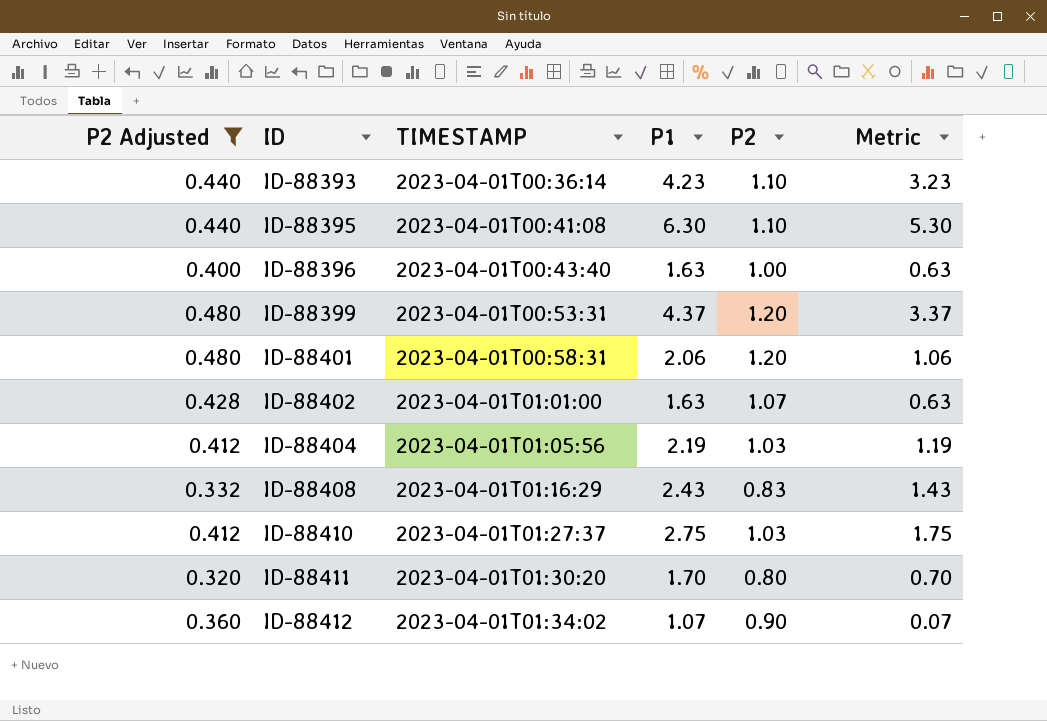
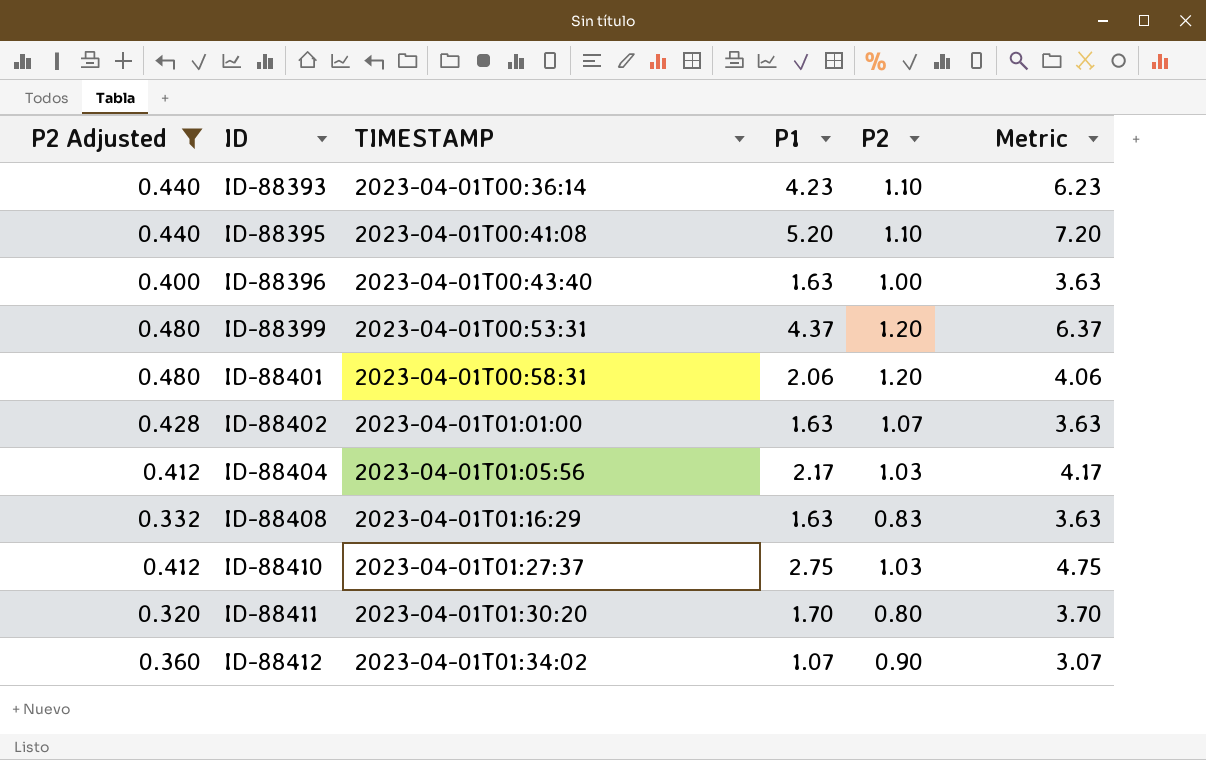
column Metric | formula: [P1] - 1 -> [P1] + 2
ID-88395 | P1: 6.30 -> 5.20
ID-88404 | P1: 2.19 -> 2.17
ID-88408 | P1: 2.43 -> 1.63

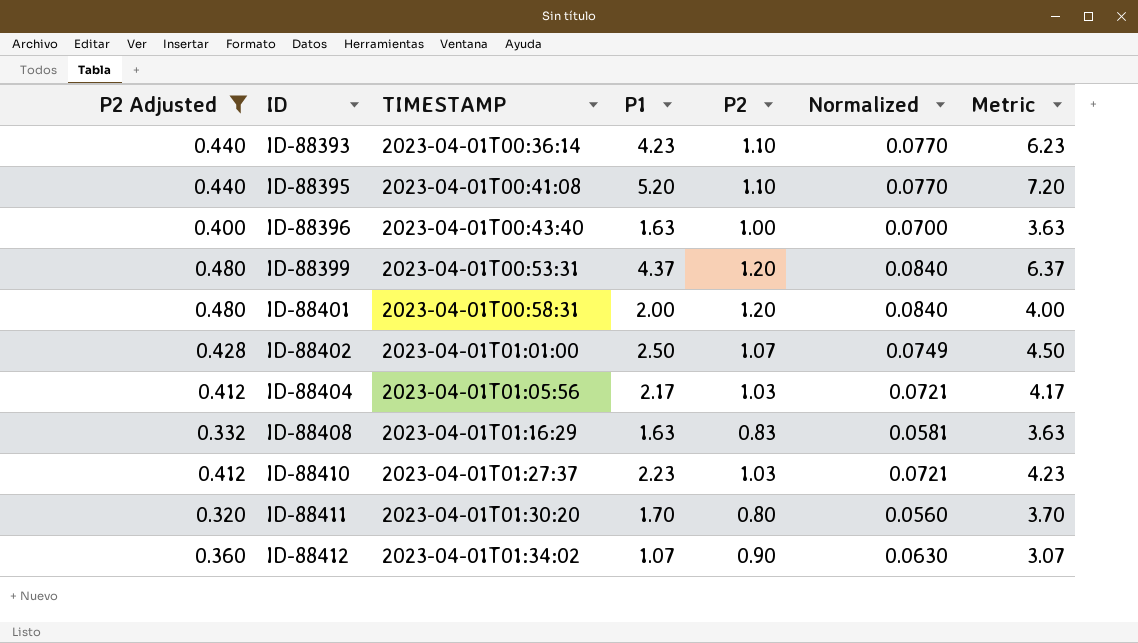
column Normalized | formula: none -> [P2] * 0.07
ID-88401 | P1: 2.06 -> 2.00
ID-88401 | Metric: 4.06 -> 4.00
ID-88402 | P1: 1.63 -> 2.50
ID-88402 | Metric: 3.63 -> 4.50
ID-88410 | P1: 2.75 -> 2.23
ID-88410 | Metric: 4.75 -> 4.23

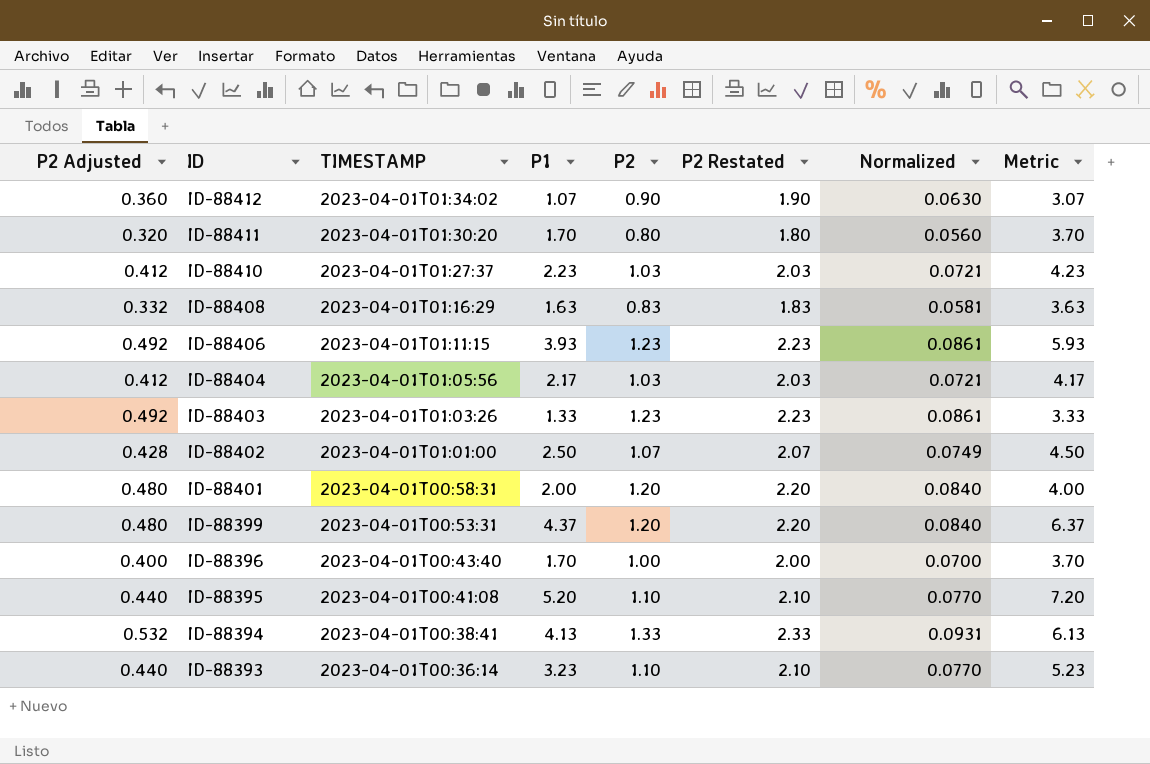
filter: P2 Adjusted <= 0.480 -> none
row order: ID ascending -> ID descending
column P2 Restated | formula: none -> [P2] + 1
ID-88396 | P1: 1.63 -> 1.70
ID-88396 | Metric: 3.63 -> 3.70
ID-88393 | P1: 4.23 -> 3.23
ID-88393 | Metric: 6.23 -> 5.23

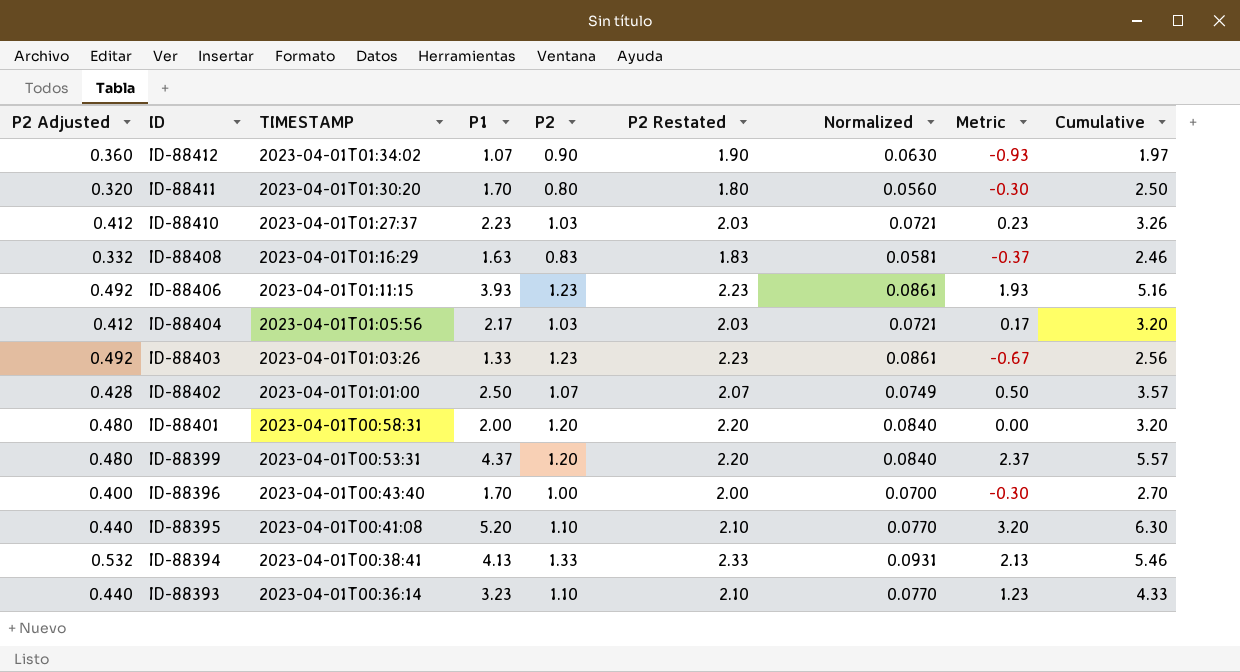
column Metric | formula: [P1] + 2 -> [P1] - 2
column Cumulative | formula: none -> [P1] + [P2]

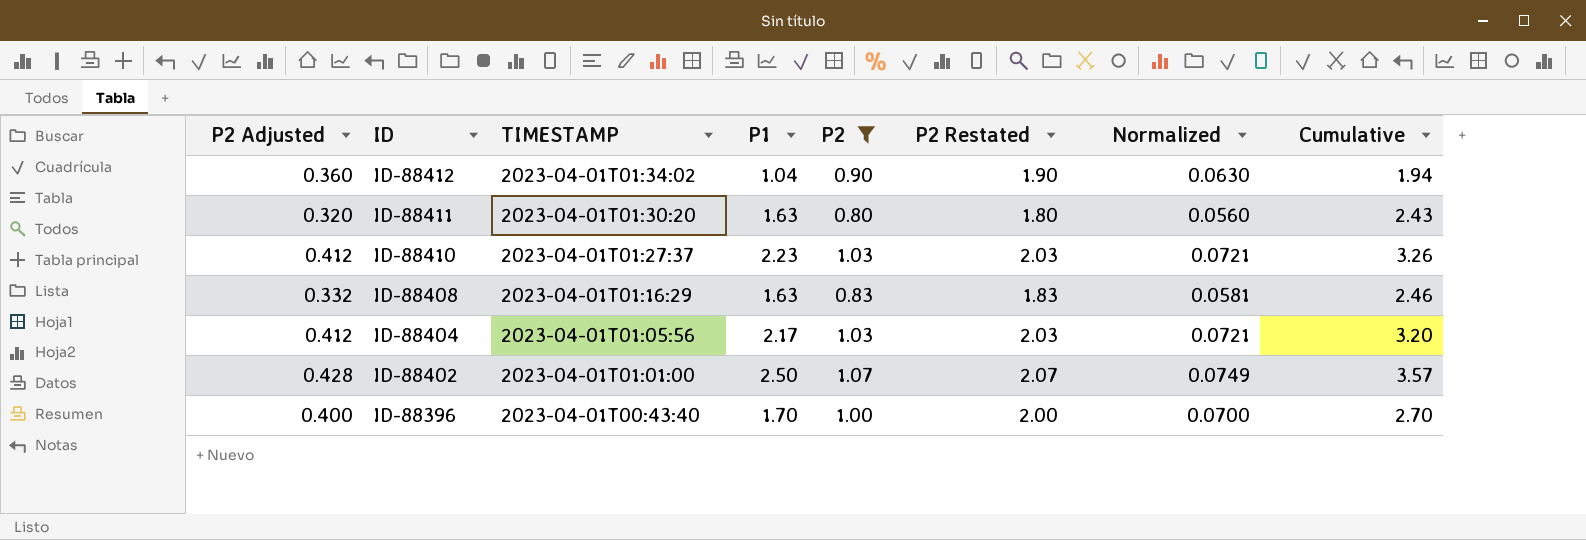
filter: none -> P2 <= 1.07
column Metric | formula: [P1] - 2 -> none
ID-88412 | P1: 1.07 -> 1.04
ID-88412 | Cumulative: 1.97 -> 1.94
ID-88411 | P1: 1.70 -> 1.63
ID-88411 | Cumulative: 2.50 -> 2.43

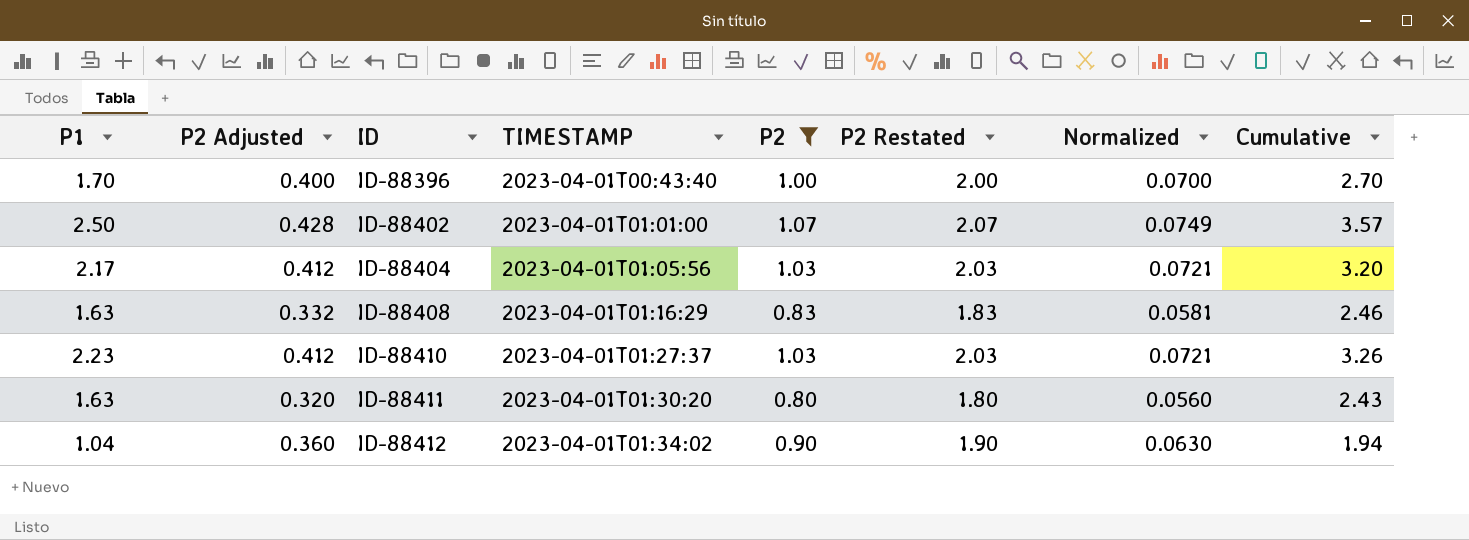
row order: ID descending -> ID ascending
column P1 | position: 4 -> 1

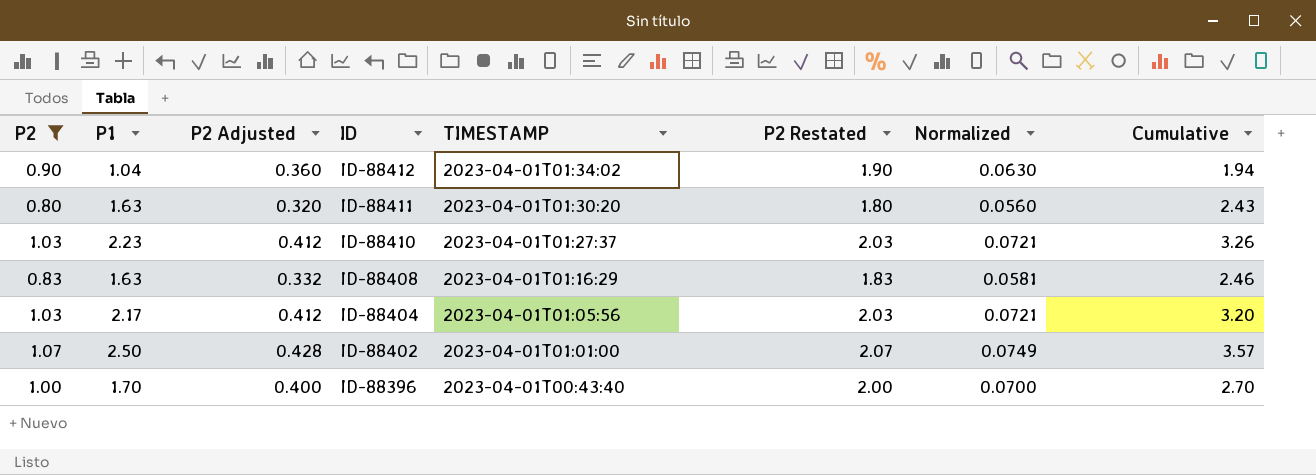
row order: ID ascending -> ID descending
column P2 | position: 5 -> 1

